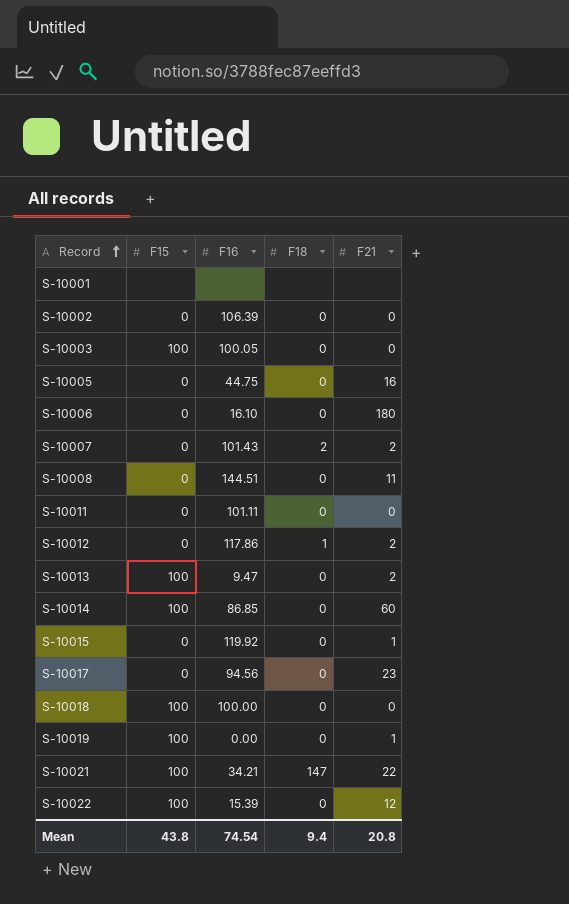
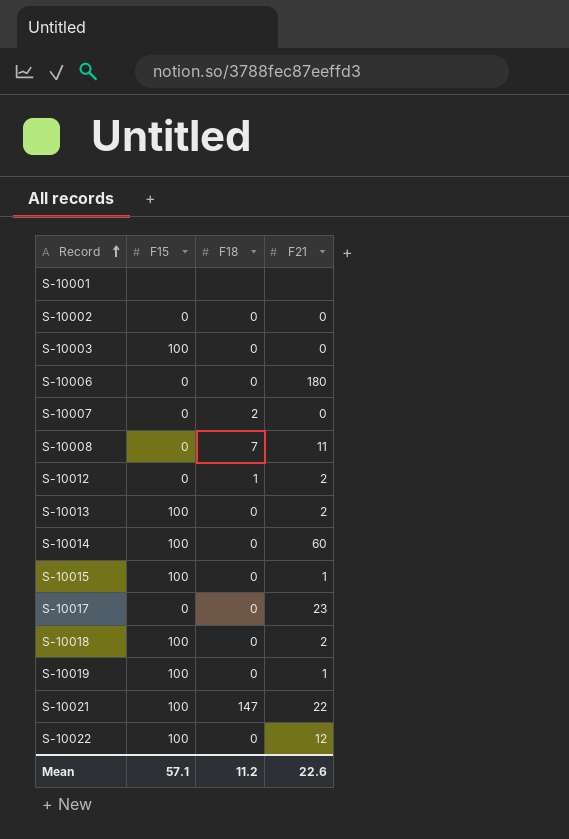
column F16 | position: 3 -> none
row S-10005: 0 | 44.75 | 0 | 16 -> none
row S-10011: 0 | 101.11 | 0 | 0 -> none
S-10007 | F21: 2 -> 0
S-10008 | F18: 0 -> 7
S-10015 | F15: 0 -> 100
S-10018 | F21: 0 -> 2
Mean | F15: 43.8 -> 57.1
Mean | F18: 9.4 -> 11.2
Mean | F21: 20.8 -> 22.6

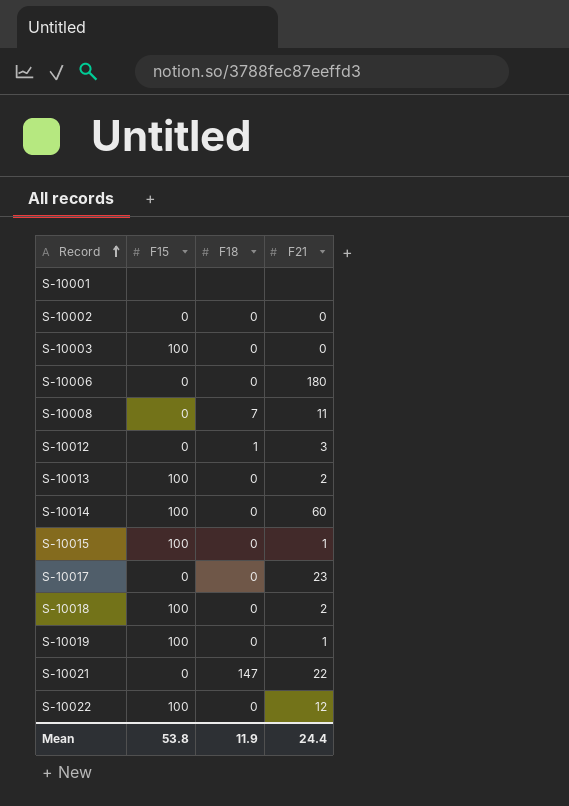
row S-10007: 0 | 2 | 0 -> none
S-10012 | F21: 2 -> 3
S-10021 | F15: 100 -> 0
Mean | F15: 57.1 -> 53.8
Mean | F18: 11.2 -> 11.9
Mean | F21: 22.6 -> 24.4

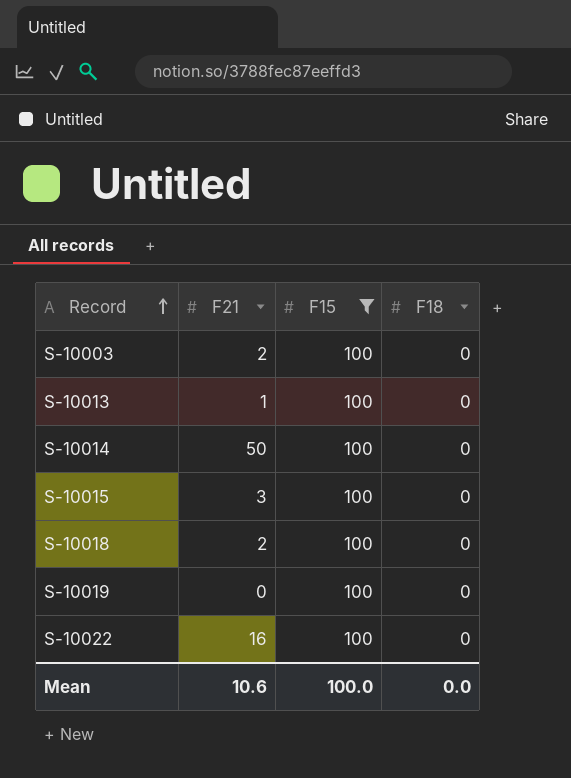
filter: none -> F15 = 100
column F21 | position: 4 -> 2
S-10003 | F21: 0 -> 2
S-10013 | F21: 2 -> 1
S-10014 | F21: 60 -> 50
S-10015 | F21: 1 -> 3
S-10019 | F21: 1 -> 0
S-10022 | F21: 12 -> 16
Mean | F21: 24.4 -> 10.6
Mean | F15: 53.8 -> 100.0
Mean | F18: 11.9 -> 0.0

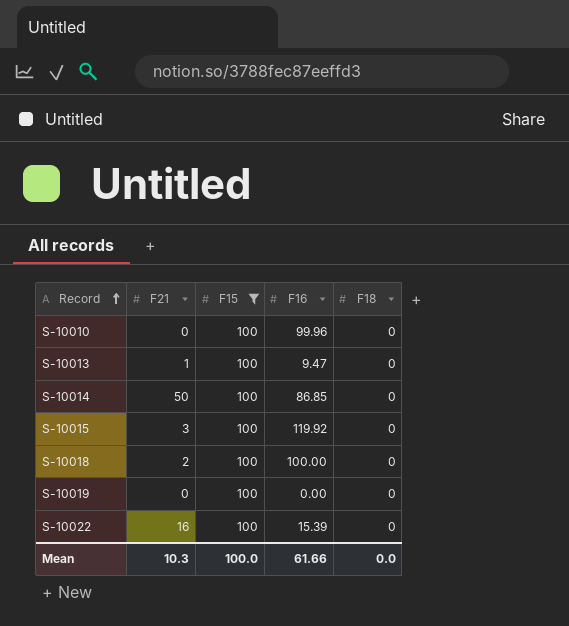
column F16 | position: none -> 4
row S-10003: 2 | 100 | 0 -> none
row S-10010: none -> 0 | 100 | 99.96 | 0
Mean | F21: 10.6 -> 10.3

